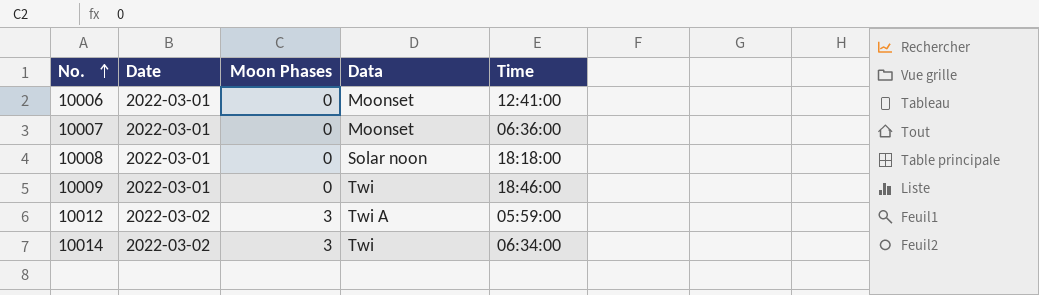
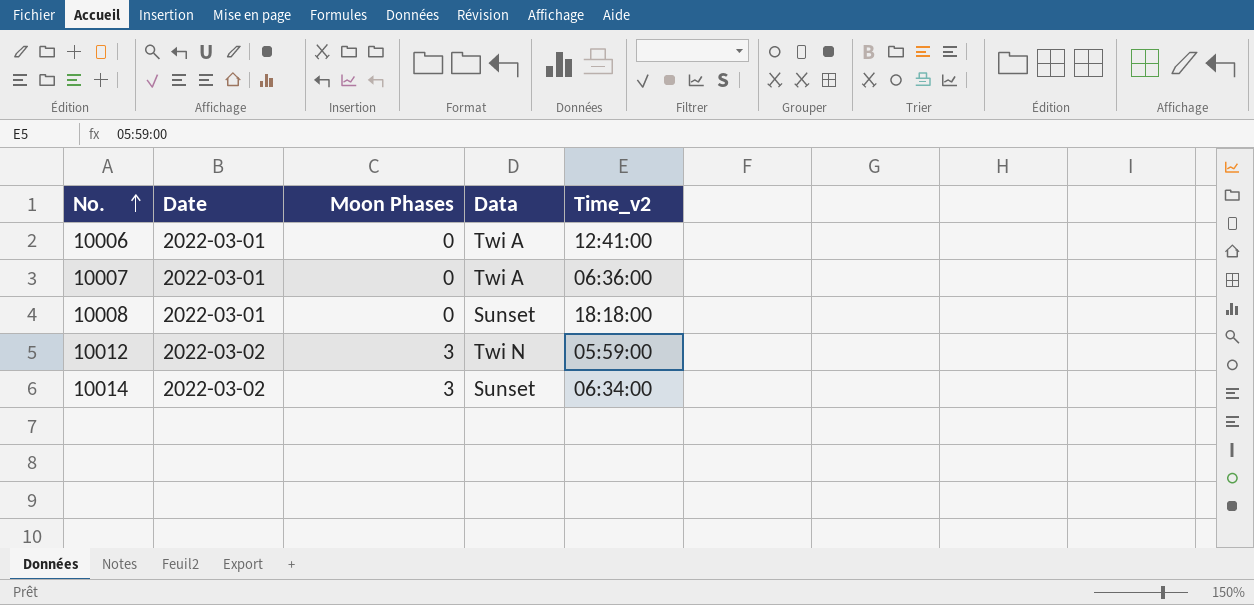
column name: Time -> Time_v2
row 10009: 2022-03-01 | 0 | Twi | 18:46:00 -> none
10006 | Data: Moonset -> Twi A
10007 | Data: Moonset -> Twi A
10008 | Data: Solar noon -> Sunset
10012 | Data: Twi A -> Twi N
10014 | Data: Twi -> Sunset

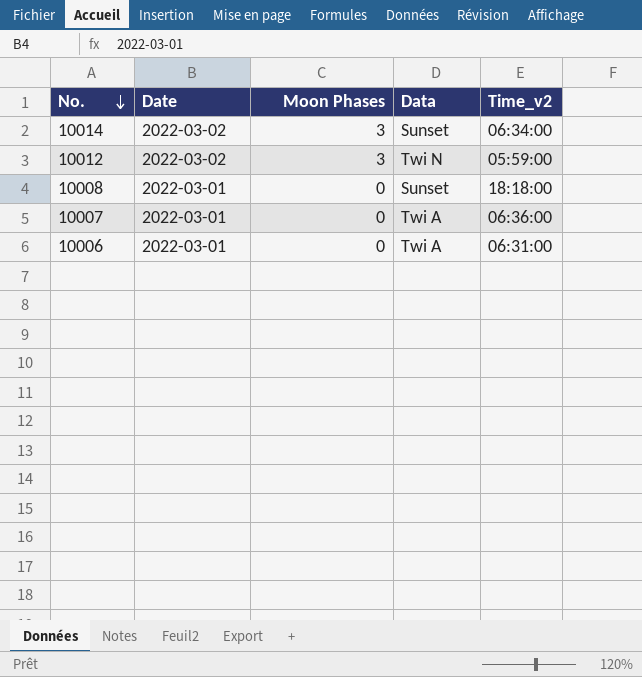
row order: No. ascending -> No. descending
10006 | Time_v2: 12:41:00 -> 06:31:00

